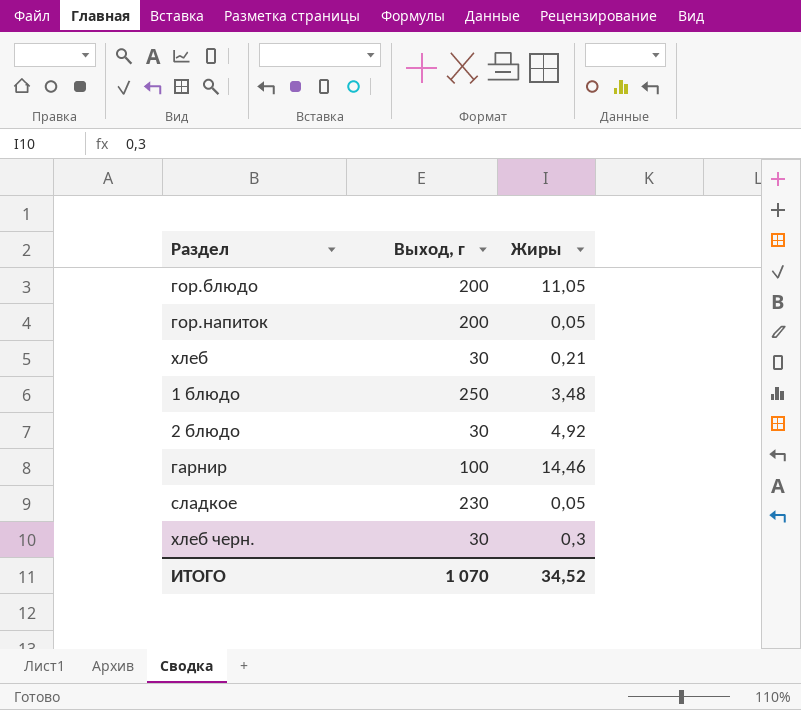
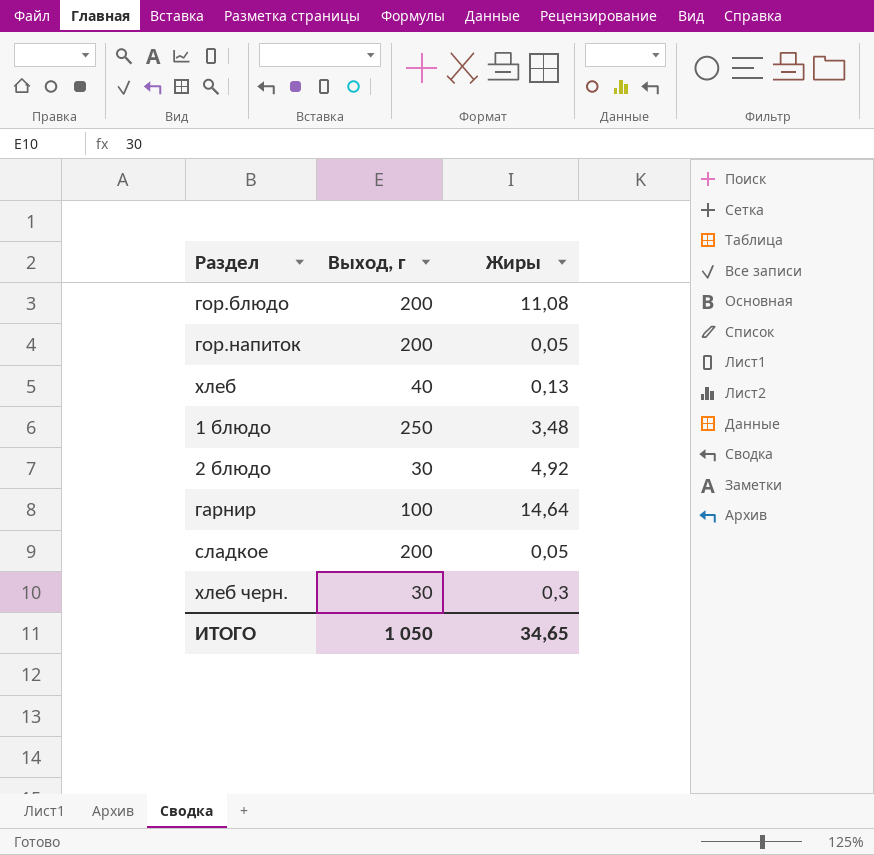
гор.блюдо | Жиры: 11,05 -> 11,08
хлеб | Выход, г: 30 -> 40
хлеб | Жиры: 0,21 -> 0,13
гарнир | Жиры: 14,46 -> 14,64
сладкое | Выход, г: 230 -> 200
ИТОГО | Выход, г: 1 070 -> 1 050
ИТОГО | Жиры: 34,52 -> 34,65

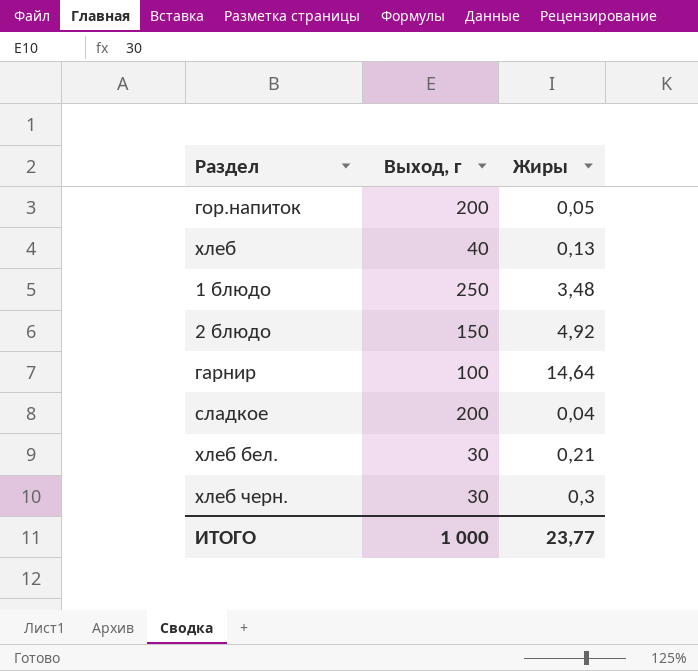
row гор.блюдо: 200 | 11,08 -> none
2 блюдо | Выход, г: 30 -> 150
сладкое | Жиры: 0,05 -> 0,04
row хлеб бел.: none -> 30 | 0,21
ИТОГО | Выход, г: 1 050 -> 1 000
ИТОГО | Жиры: 34,65 -> 23,77

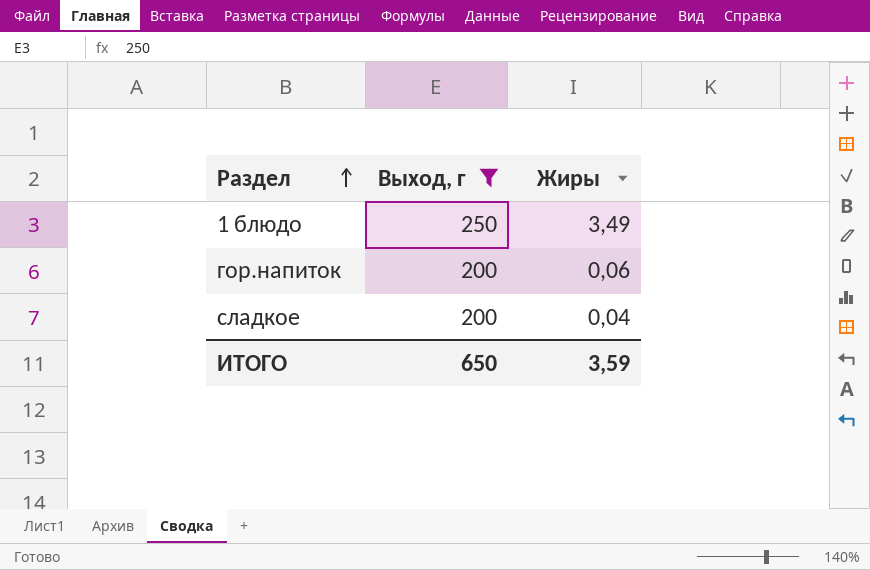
filter: none -> Выход, г >= 200
row order: none -> Раздел ascending
1 блюдо | Жиры: 3,48 -> 3,49
гор.напиток | Жиры: 0,05 -> 0,06
ИТОГО | Выход, г: 1 000 -> 650
ИТОГО | Жиры: 23,77 -> 3,59

